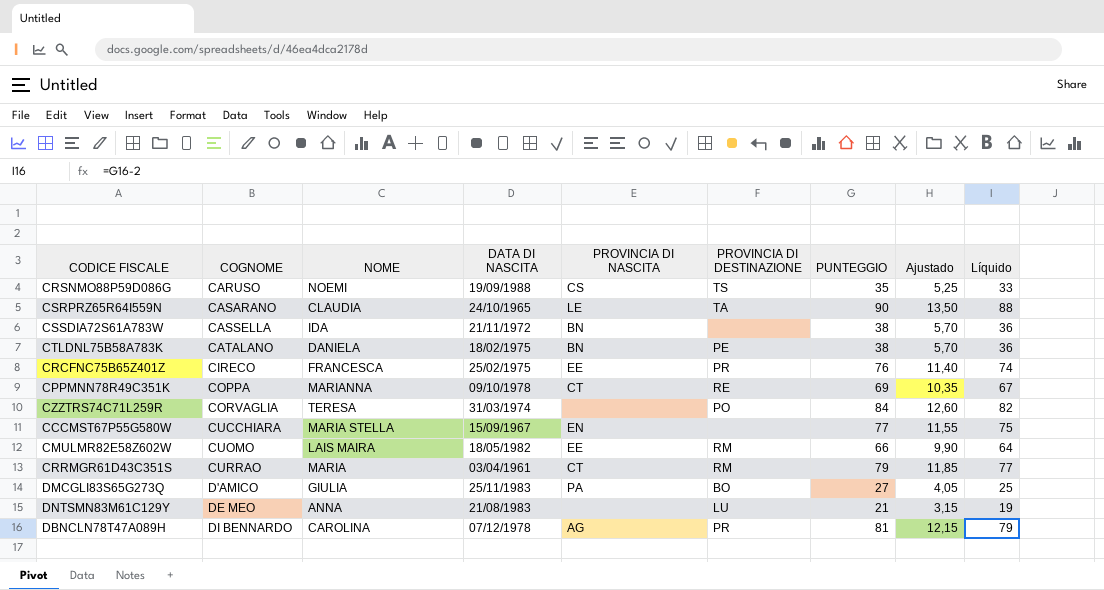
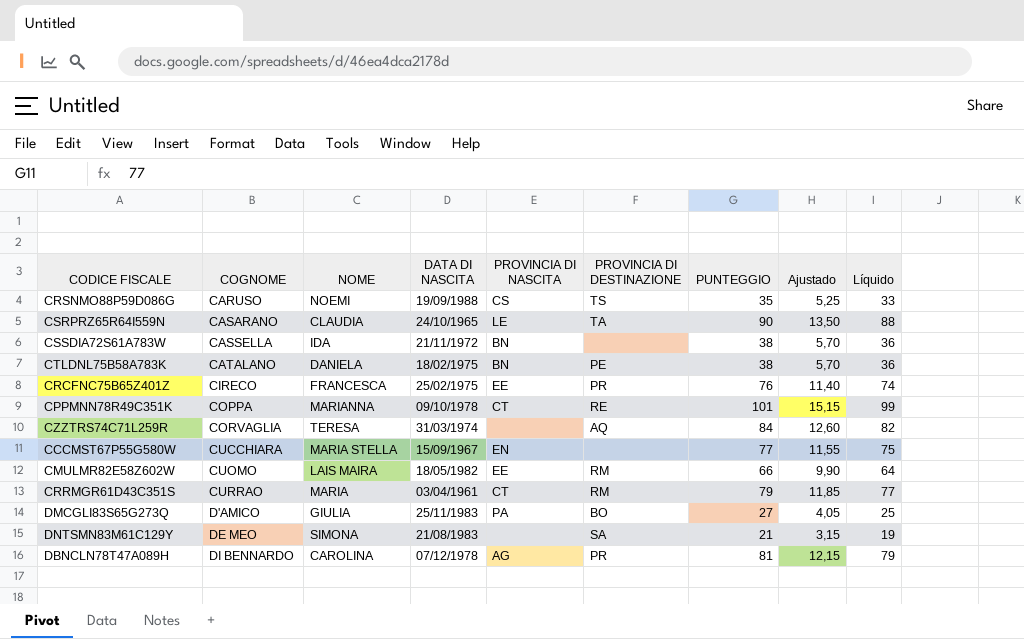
CPPMNN78R49C351K | PUNTEGGIO: 69 -> 101
CPPMNN78R49C351K | Ajustado: 10,35 -> 15,15
CPPMNN78R49C351K | Líquido: 67 -> 99
CZZTRS74C71L259R | PROVINCIA DI DESTINAZIONE: PO -> AQ
DNTSMN83M61C129Y | NOME: ANNA -> SIMONA
DNTSMN83M61C129Y | PROVINCIA DI DESTINAZIONE: LU -> SA

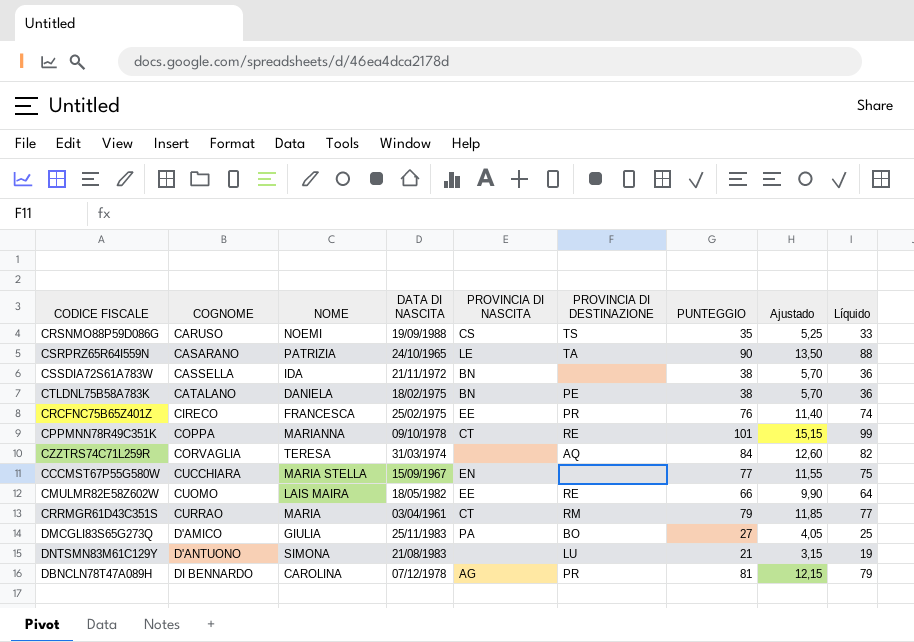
CSRPRZ65R64I559N | NOME: CLAUDIA -> PATRIZIA
CMULMR82E58Z602W | PROVINCIA DI DESTINAZIONE: RM -> RE
DNTSMN83M61C129Y | COGNOME: DE MEO -> D'ANTUONO
DNTSMN83M61C129Y | PROVINCIA DI DESTINAZIONE: SA -> LU

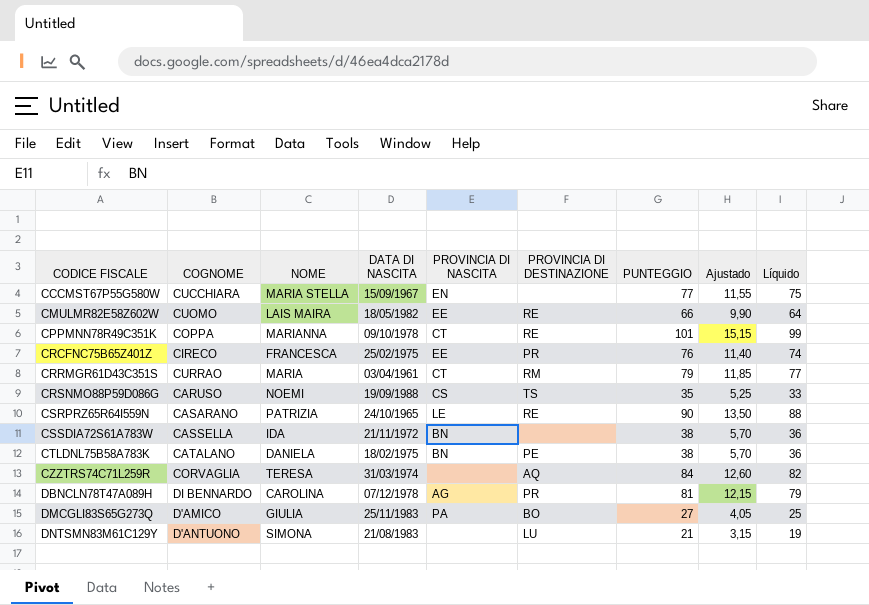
row order: COGNOME ascending -> CODICE FISCALE ascending
CSRPRZ65R64I559N | PROVINCIA DI DESTINAZIONE: TA -> RE

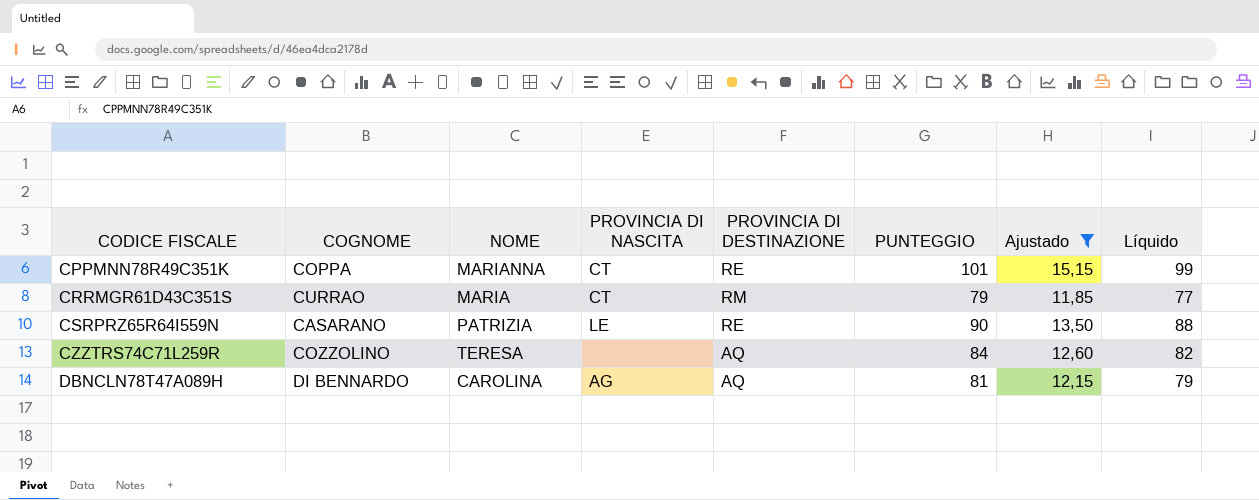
filter: none -> Ajustado >= 11,85
column DATA DI NASCITA | position: 4 -> none
CZZTRS74C71L259R | COGNOME: CORVAGLIA -> COZZOLINO
DBNCLN78T47A089H | PROVINCIA DI DESTINAZIONE: PR -> AQ

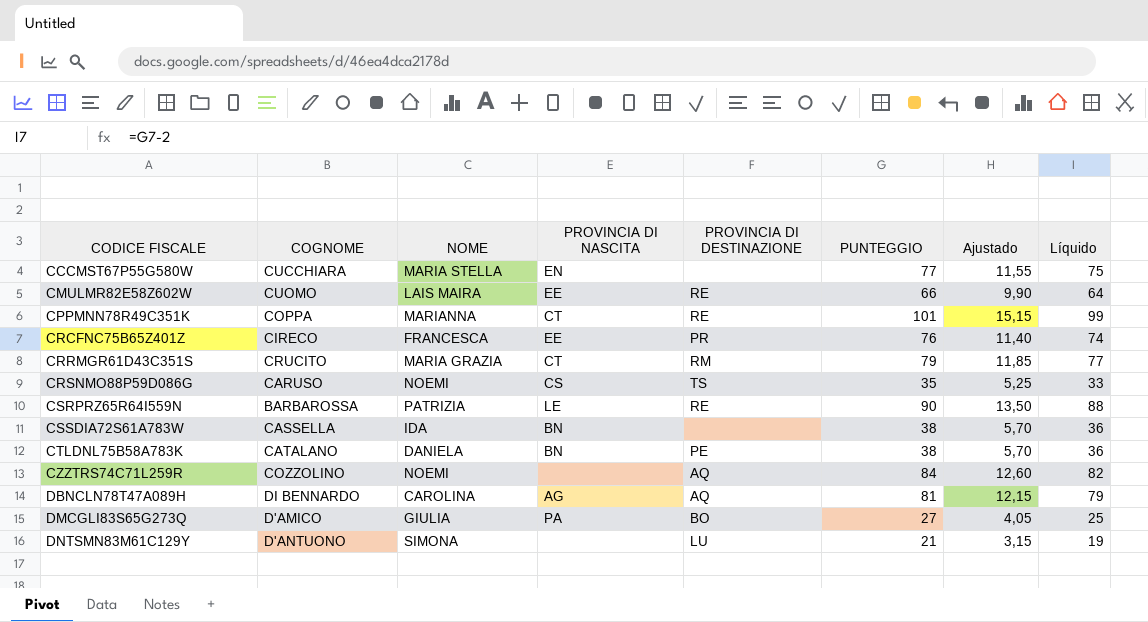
filter: Ajustado >= 11,85 -> none
CRRMGR61D43C351S | COGNOME: CURRAO -> CRUCITO
CRRMGR61D43C351S | NOME: MARIA -> MARIA GRAZIA
CSRPRZ65R64I559N | COGNOME: CASARANO -> BARBAROSSA
CZZTRS74C71L259R | NOME: TERESA -> NOEMI

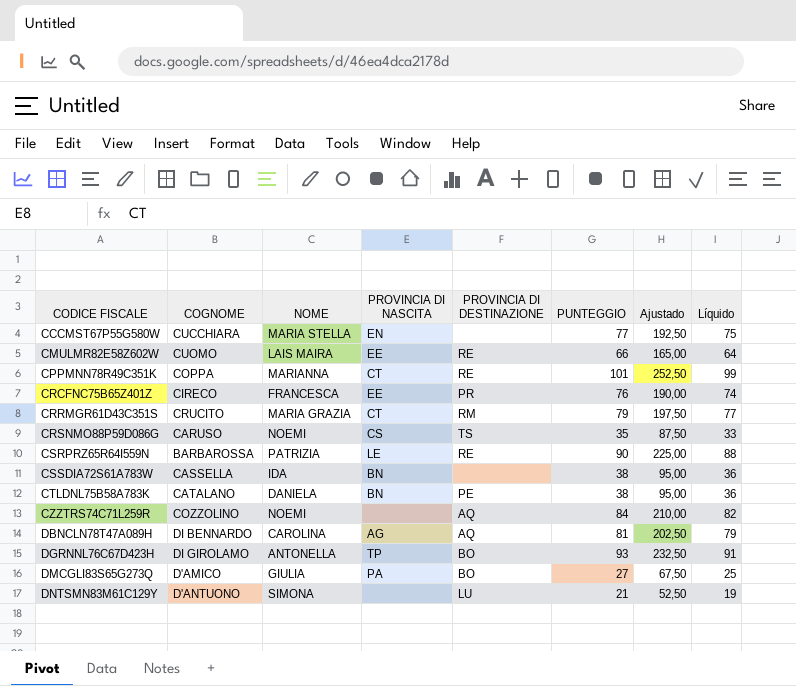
column Ajustado | formula: [PUNTEGGIO] * 0,15 -> [PUNTEGGIO] * 2,5
row DGRNNL76C67D423H: none -> DI GIROLAMO | ANTONELLA | TP | BO | 93 | 232,50 | 91

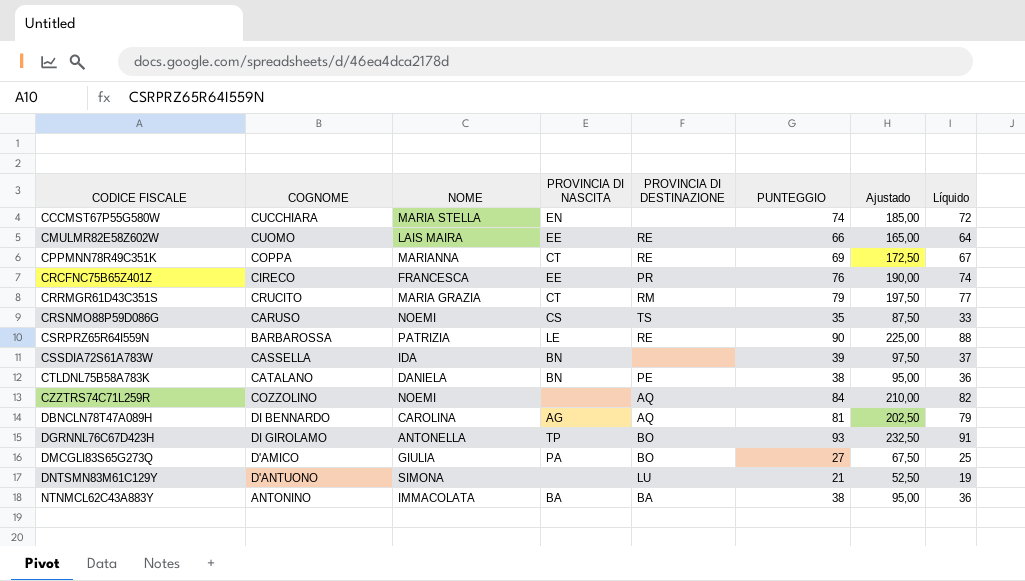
CCCMST67P55G580W | PUNTEGGIO: 77 -> 74
CCCMST67P55G580W | Ajustado: 192,50 -> 185,00
CCCMST67P55G580W | Líquido: 75 -> 72
CPPMNN78R49C351K | PUNTEGGIO: 101 -> 69
CPPMNN78R49C351K | Ajustado: 252,50 -> 172,50
CPPMNN78R49C351K | Líquido: 99 -> 67
CSSDIA72S61A783W | PUNTEGGIO: 38 -> 39
CSSDIA72S61A783W | Ajustado: 95,00 -> 97,50
CSSDIA72S61A783W | Líquido: 36 -> 37
row NTNMCL62C43A883Y: none -> ANTONINO | IMMACOLATA | BA | BA | 38 | 95,00 | 36

